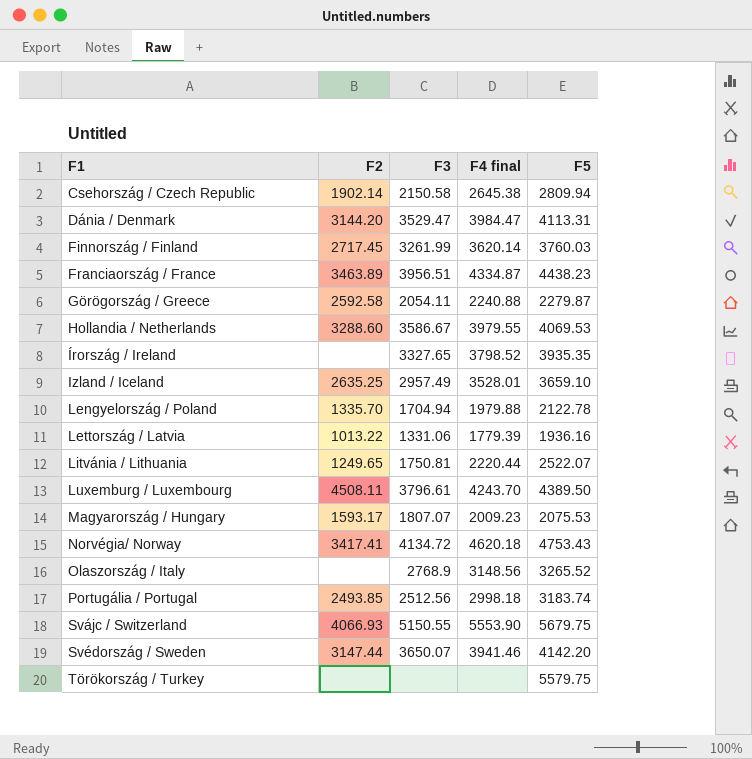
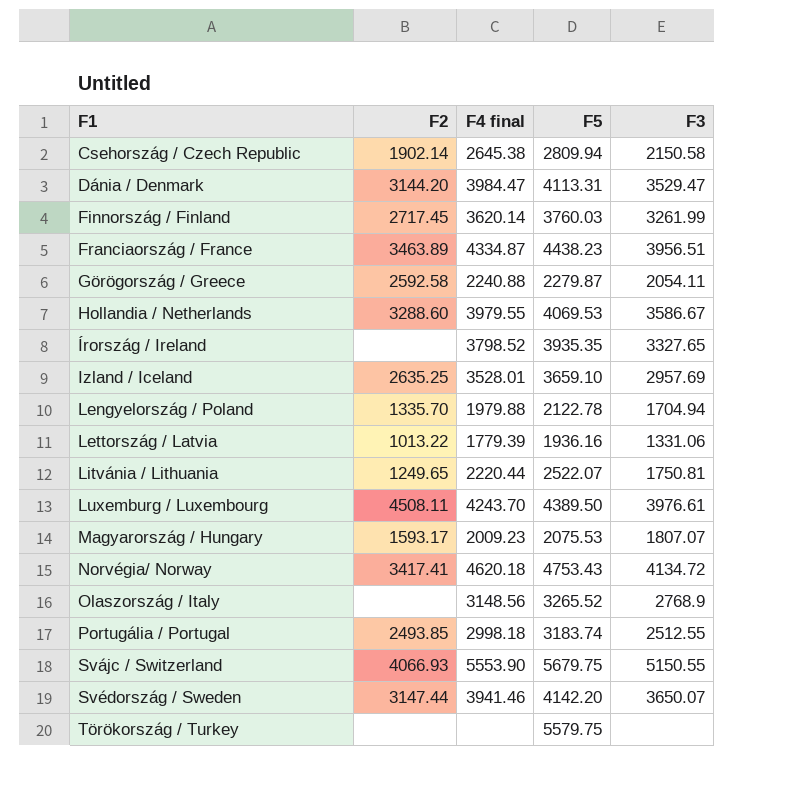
column F3 | position: 3 -> 5
Izland / Iceland | F3: 2957.49 -> 2957.69
Luxemburg / Luxembourg | F3: 3796.61 -> 3976.61
Portugália / Portugal | F3: 2512.56 -> 2512.55

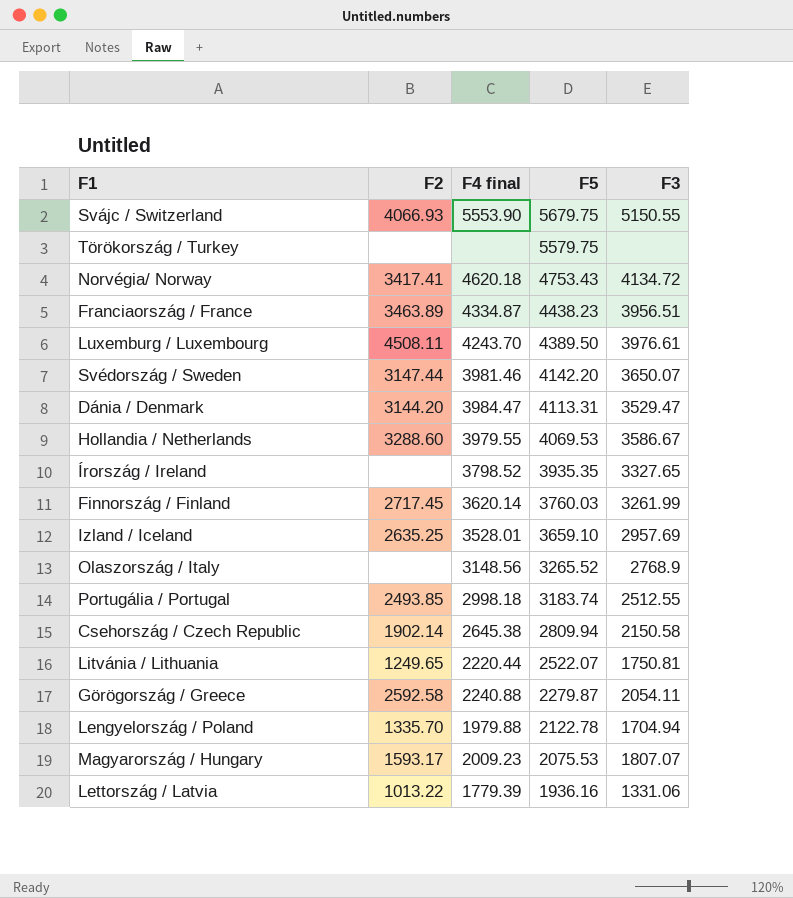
row order: F1 ascending -> F5 descending
Svédország / Sweden | F4 final: 3941.46 -> 3981.46

